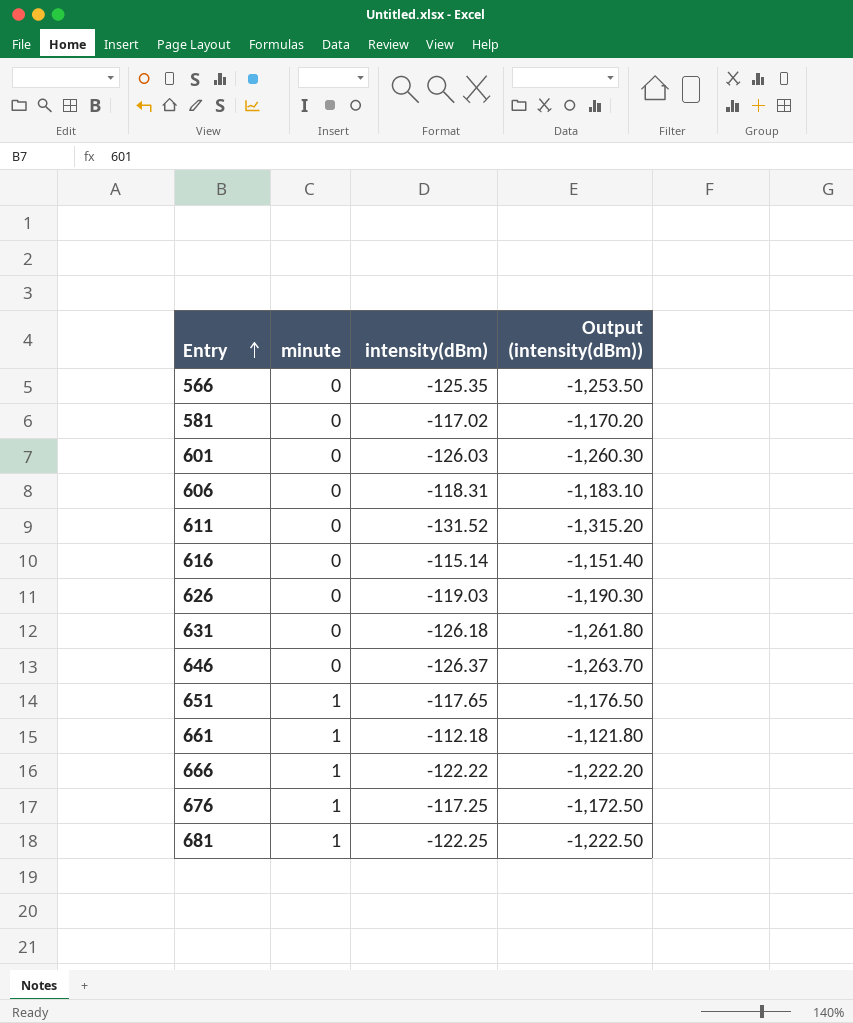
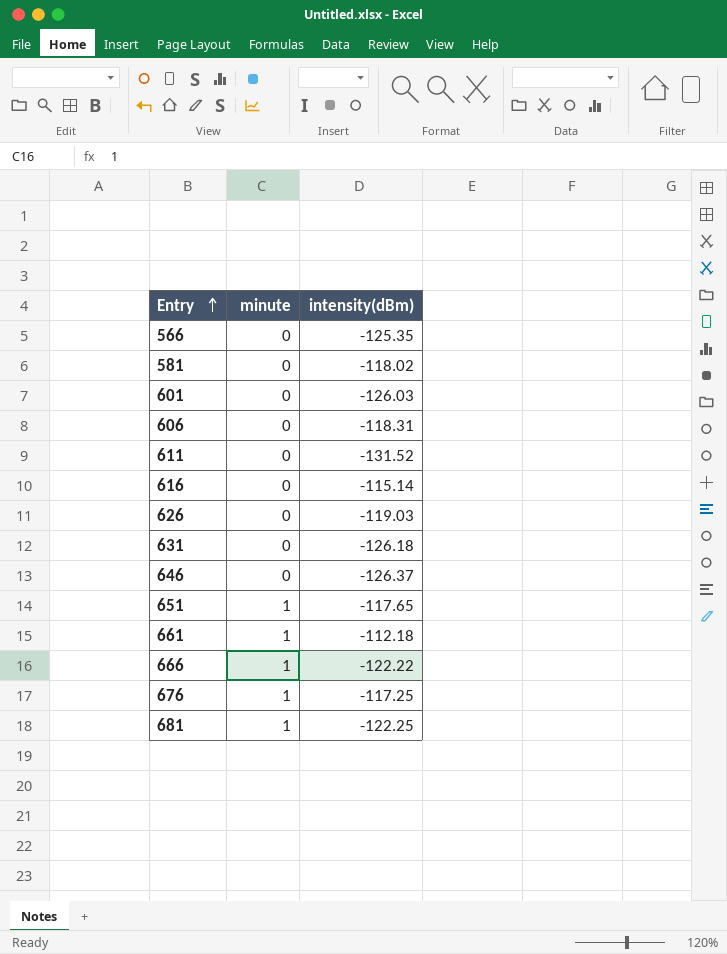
column Output (intensity(dBm)) | formula: [intensity(dBm)] * 10 -> none
581 | intensity(dBm): -117.02 -> -118.02

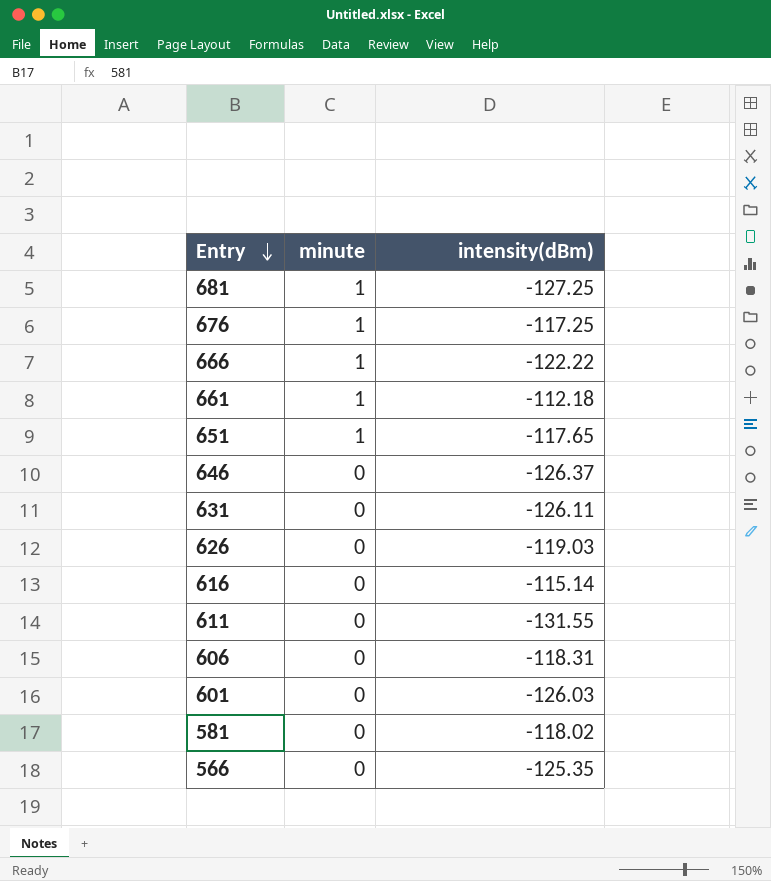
row order: Entry ascending -> Entry descending
681 | intensity(dBm): -122.25 -> -127.25
631 | intensity(dBm): -126.18 -> -126.11
611 | intensity(dBm): -131.52 -> -131.55

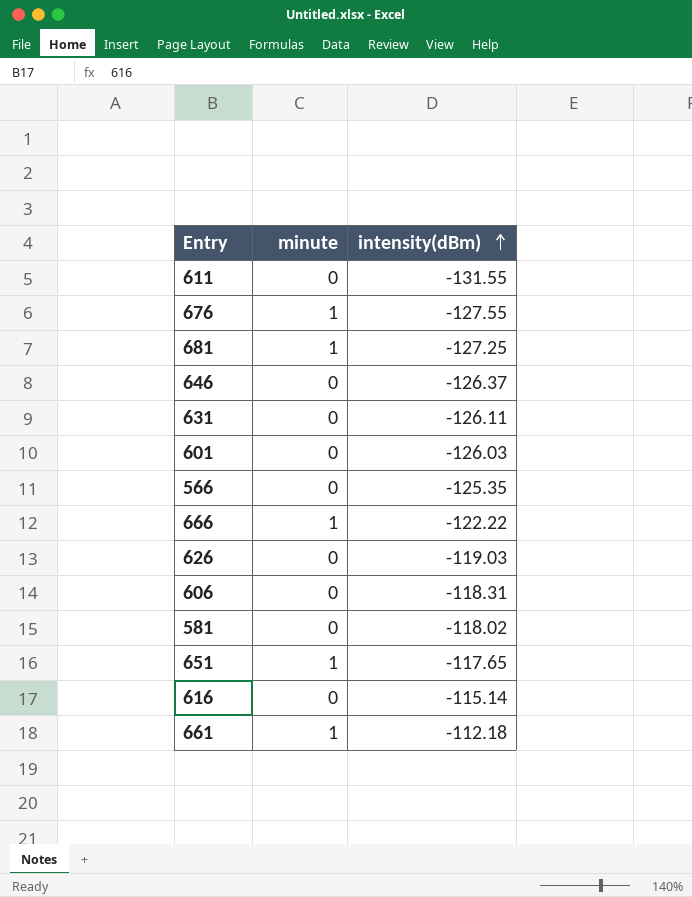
row order: Entry descending -> intensity(dBm) ascending
676 | intensity(dBm): -117.25 -> -127.55

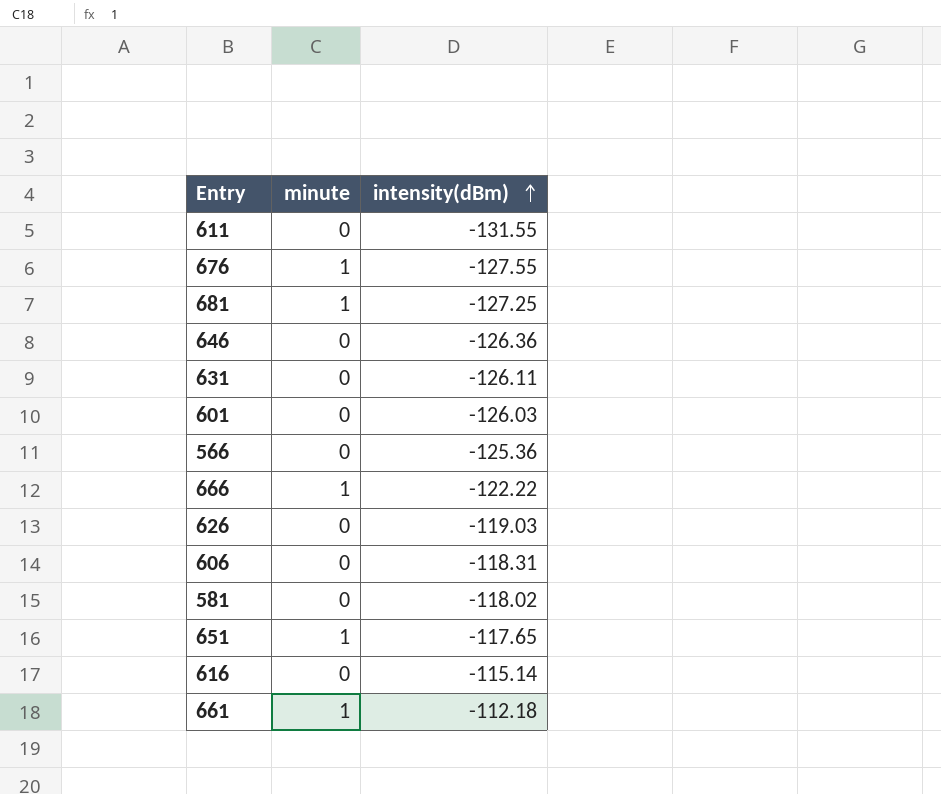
646 | intensity(dBm): -126.37 -> -126.36
566 | intensity(dBm): -125.35 -> -125.36

